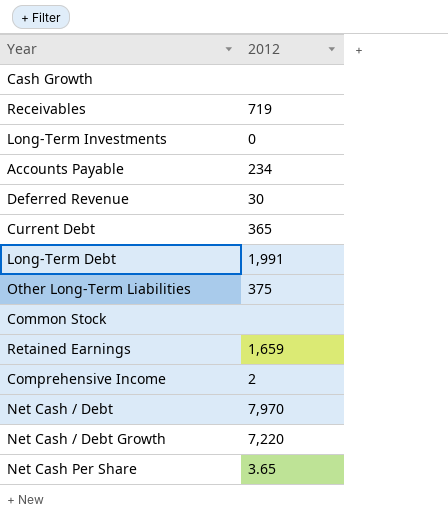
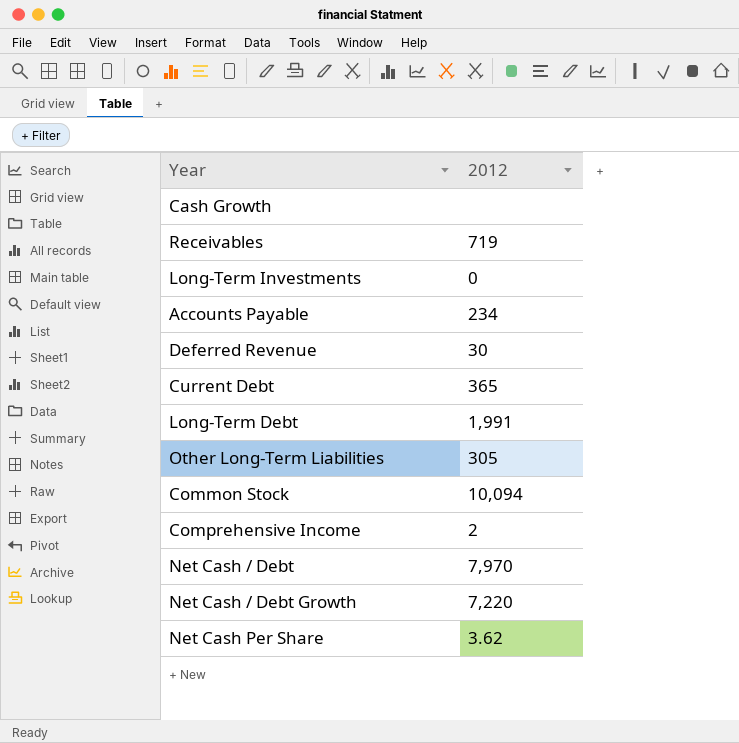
row Retained Earnings: 1,659 -> none
Other Long-Term Liabilities | 2012: 375 -> 305
Common Stock | 2012: none -> 10,094
Net Cash Per Share | 2012: 3.65 -> 3.62

